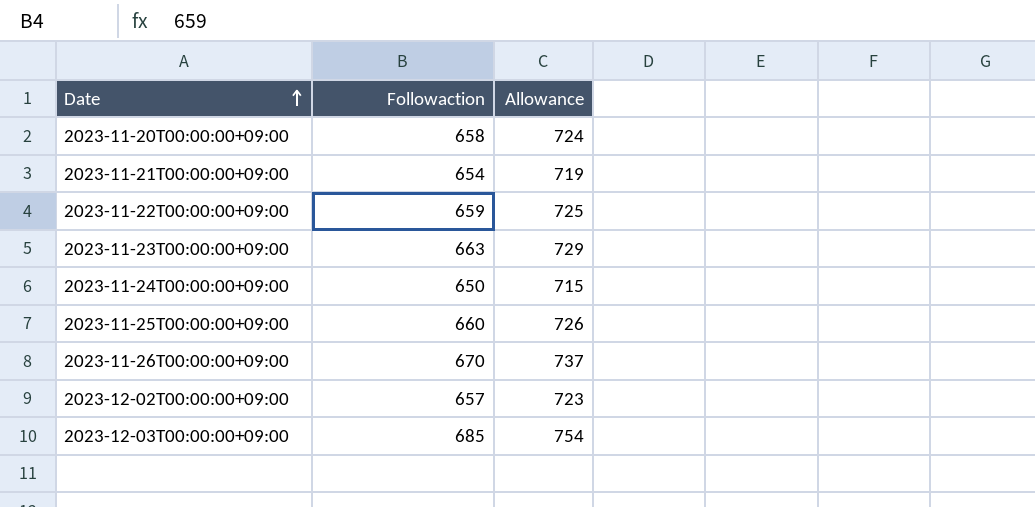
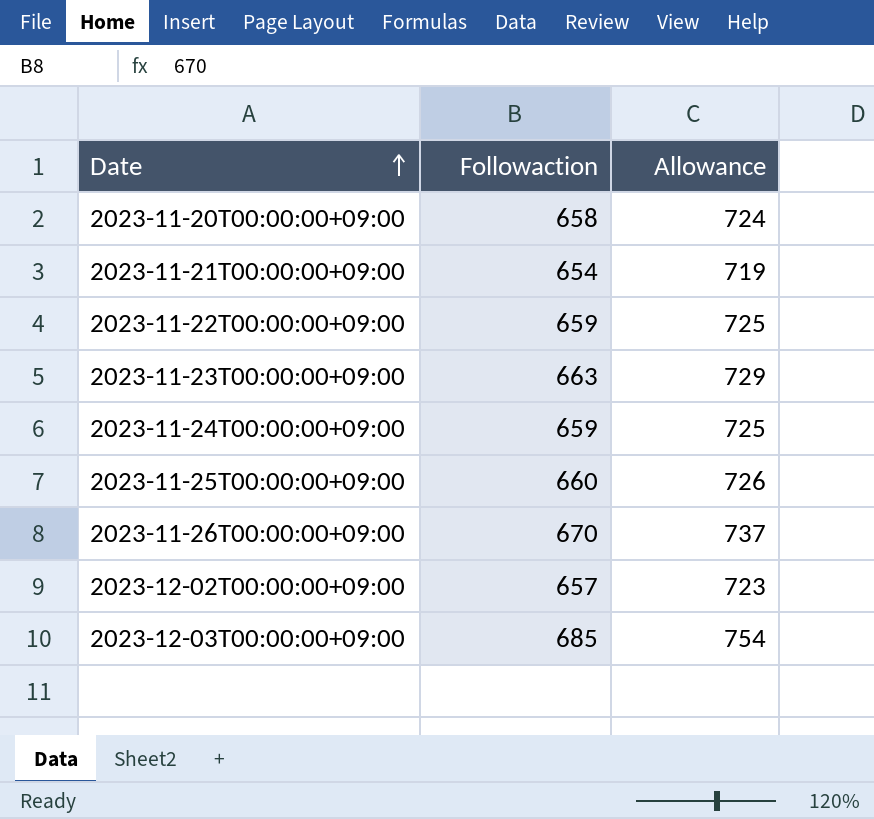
2023-11-24T00:00:00+09:00 | Followaction: 650 -> 659
2023-11-24T00:00:00+09:00 | Allowance: 715 -> 725

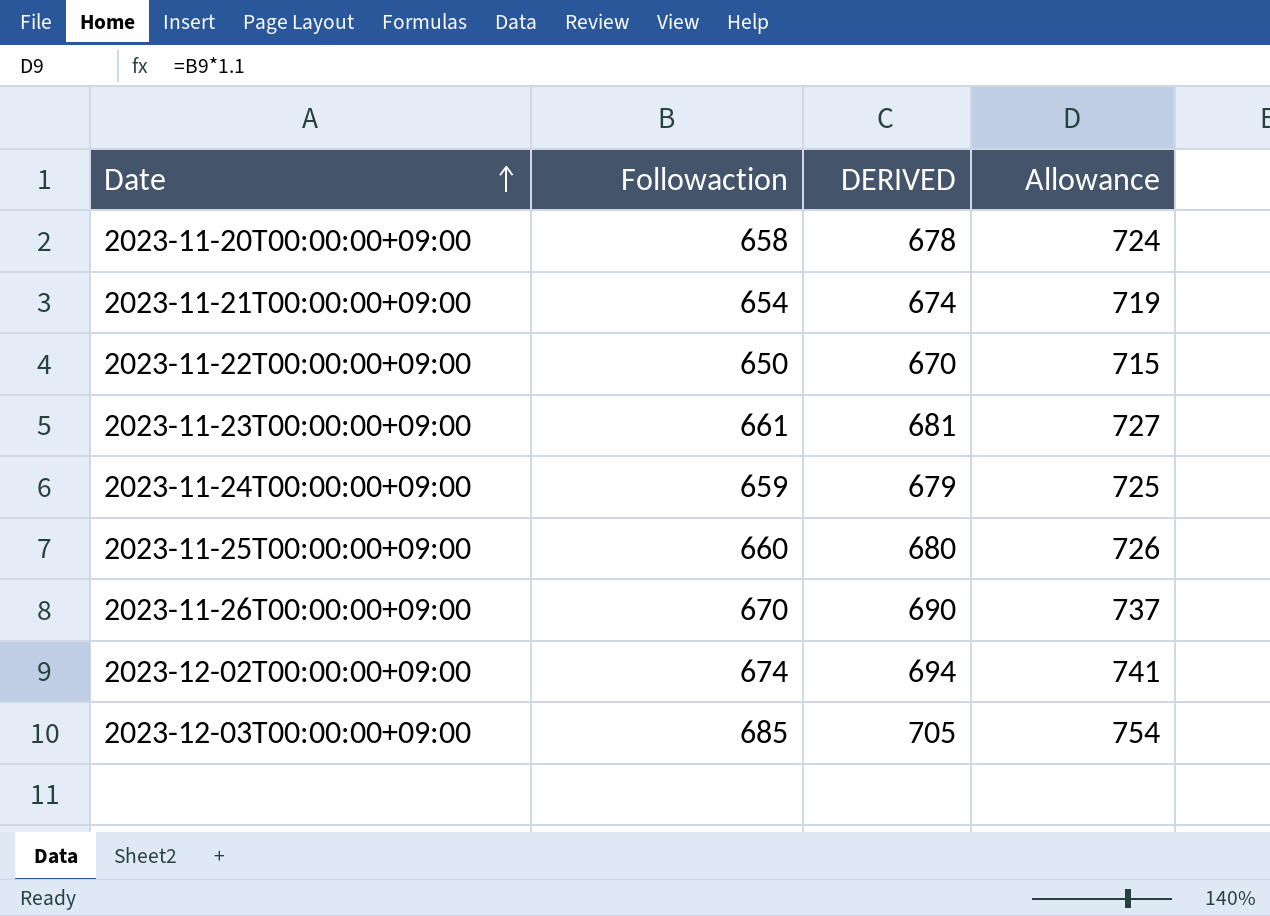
column DERIVED | formula: none -> [Followaction] + 20
2023-11-22T00:00:00+09:00 | Followaction: 659 -> 650
2023-11-22T00:00:00+09:00 | Allowance: 725 -> 715
2023-11-23T00:00:00+09:00 | Followaction: 663 -> 661
2023-11-23T00:00:00+09:00 | Allowance: 729 -> 727
2023-12-02T00:00:00+09:00 | Followaction: 657 -> 674
2023-12-02T00:00:00+09:00 | Allowance: 723 -> 741

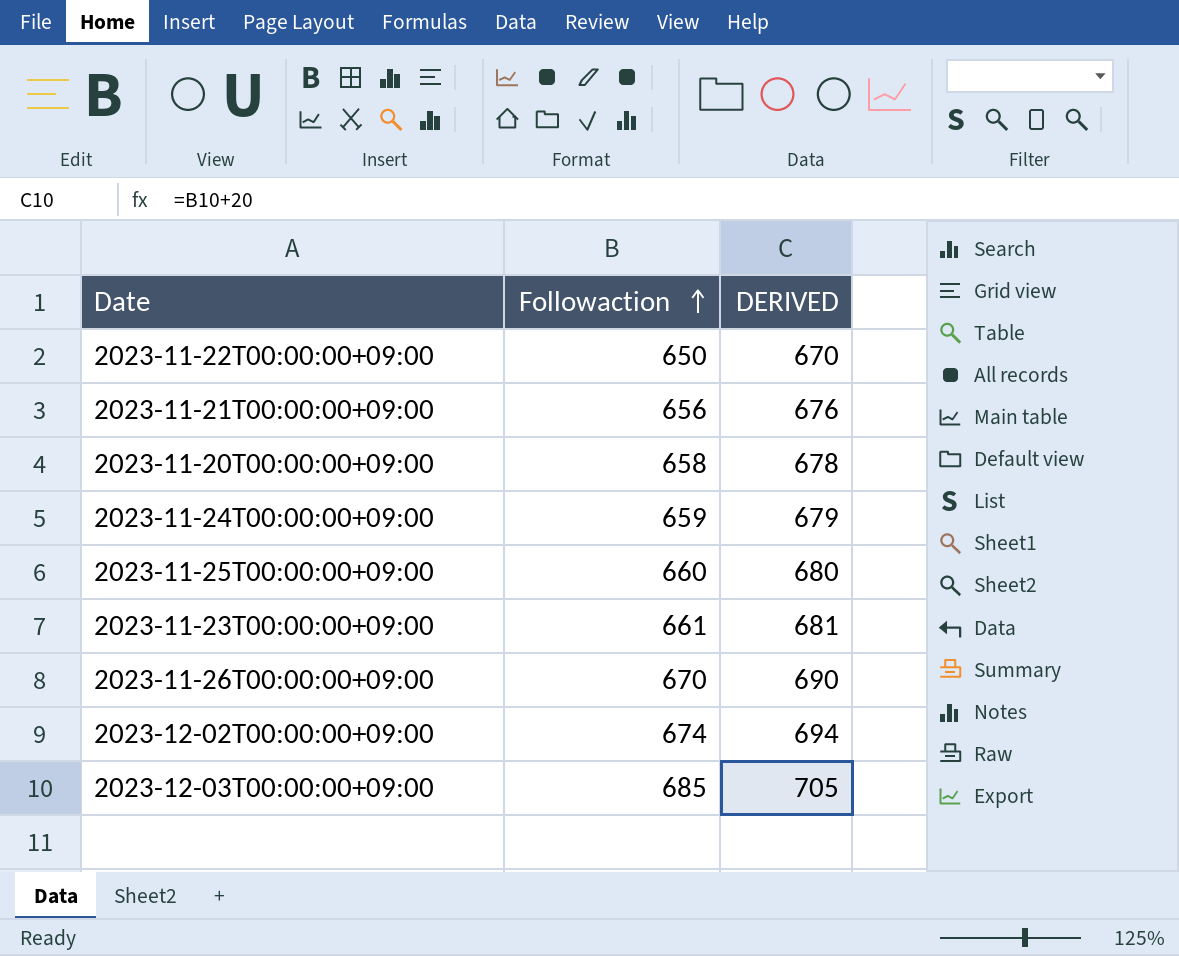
row order: Date ascending -> Followaction ascending
column Allowance | formula: [Followaction] * 1.1 -> none
2023-11-21T00:00:00+09:00 | Followaction: 654 -> 656
2023-11-21T00:00:00+09:00 | DERIVED: 674 -> 676

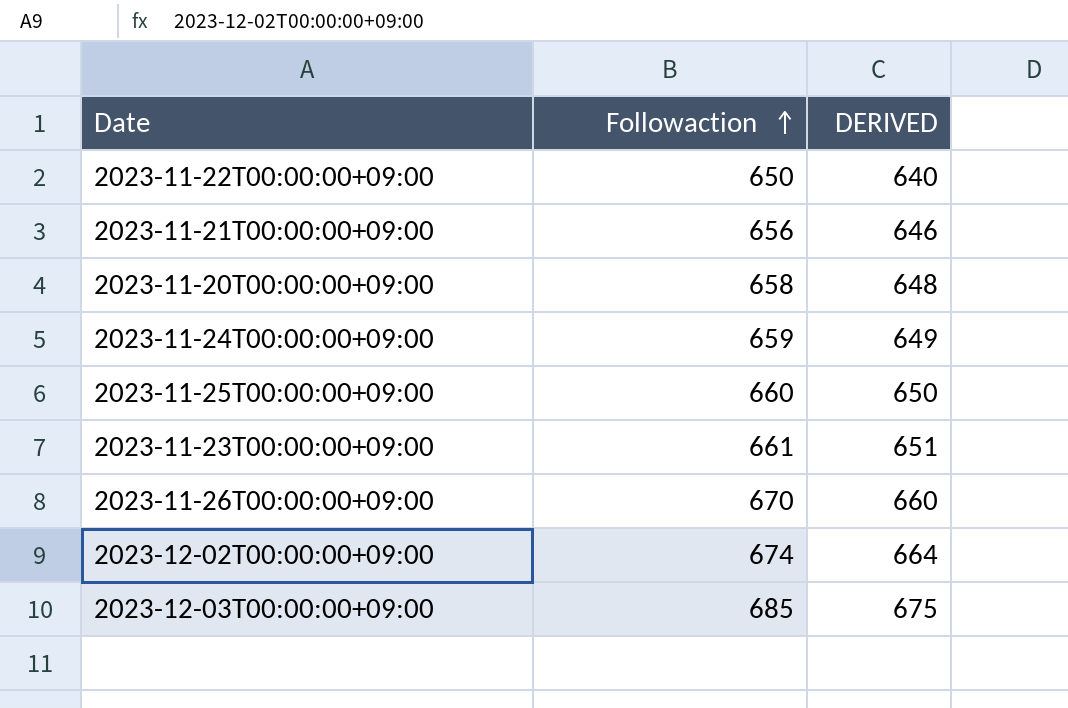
column DERIVED | formula: [Followaction] + 20 -> [Followaction] - 10

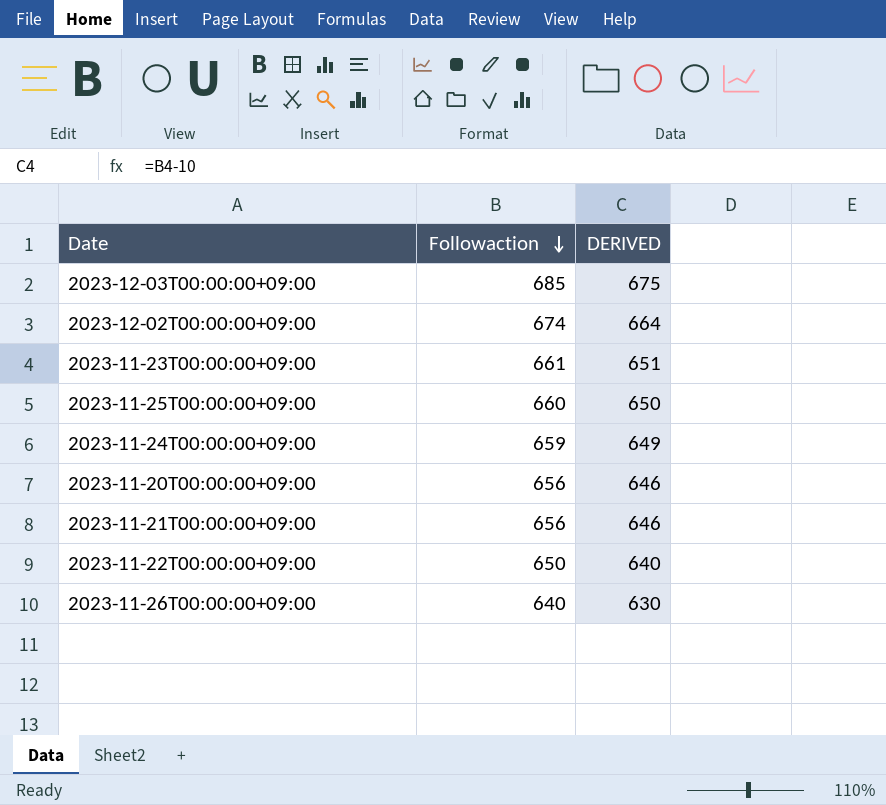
row order: Followaction ascending -> Followaction descending
2023-11-20T00:00:00+09:00 | Followaction: 658 -> 656
2023-11-20T00:00:00+09:00 | DERIVED: 648 -> 646
2023-11-26T00:00:00+09:00 | Followaction: 670 -> 640
2023-11-26T00:00:00+09:00 | DERIVED: 660 -> 630

